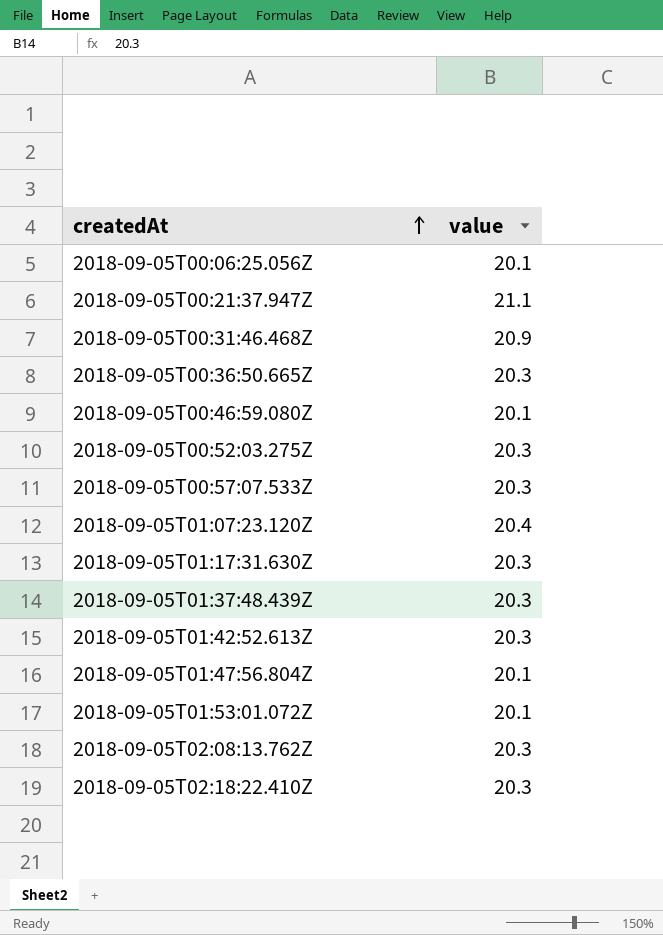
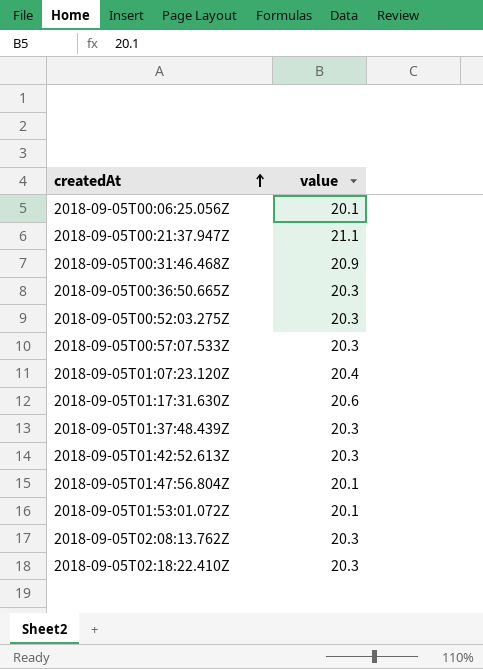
row 2018-09-05T00:46:59.080Z: 20.1 -> none
2018-09-05T01:17:31.630Z | value: 20.3 -> 20.6

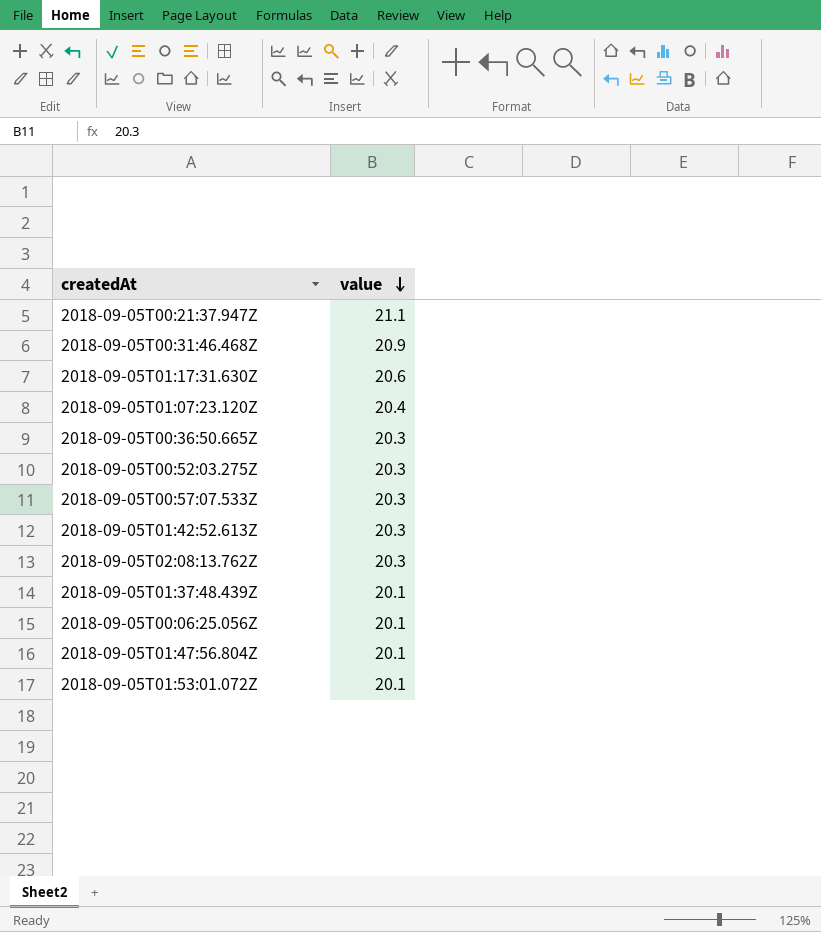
row order: createdAt ascending -> value descending
row 2018-09-05T02:18:22.410Z: 20.3 -> none
2018-09-05T01:37:48.439Z | value: 20.3 -> 20.1

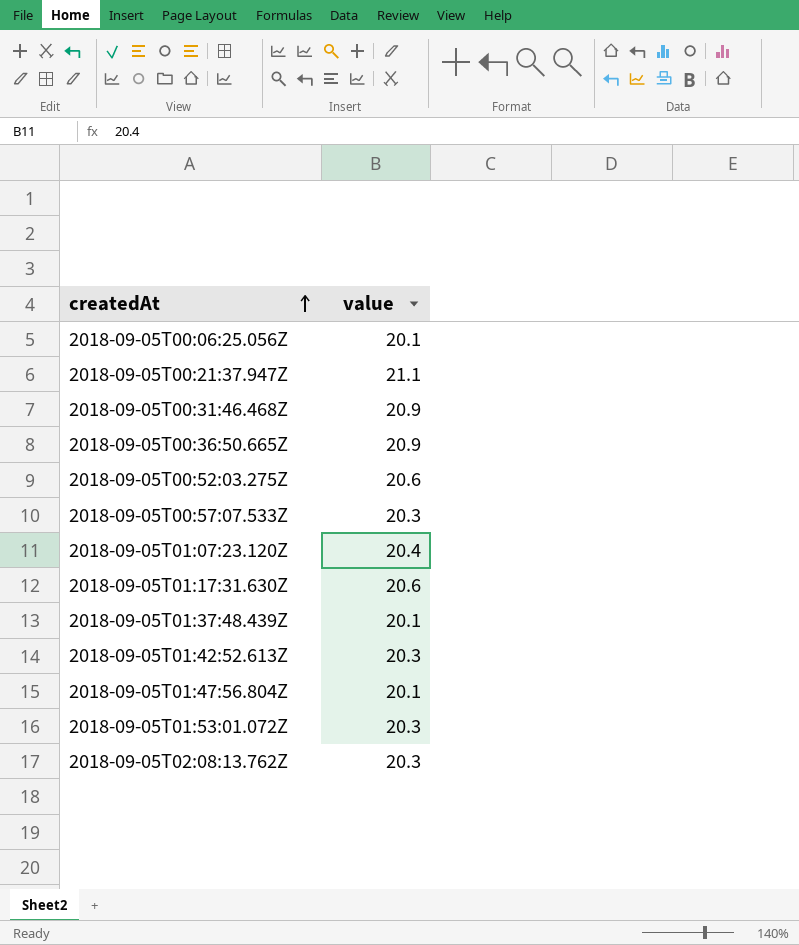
row order: value descending -> createdAt ascending
2018-09-05T00:36:50.665Z | value: 20.3 -> 20.9
2018-09-05T00:52:03.275Z | value: 20.3 -> 20.6
2018-09-05T01:53:01.072Z | value: 20.1 -> 20.3

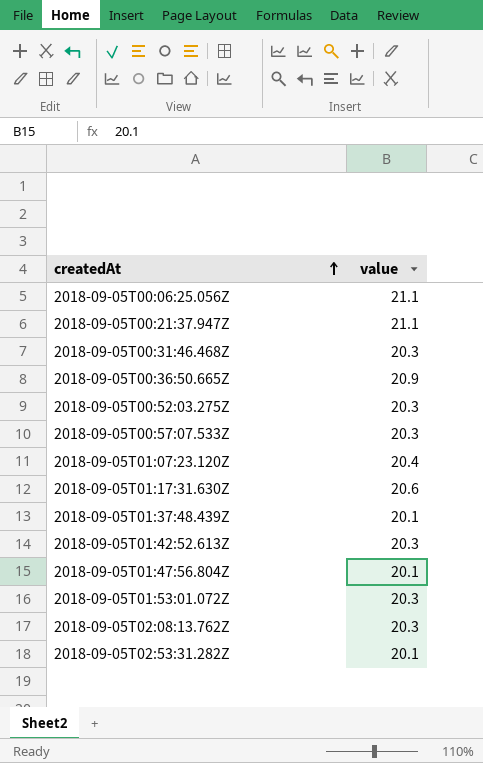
2018-09-05T00:06:25.056Z | value: 20.1 -> 21.1
2018-09-05T00:31:46.468Z | value: 20.9 -> 20.3
2018-09-05T00:52:03.275Z | value: 20.6 -> 20.3
row 2018-09-05T02:53:31.282Z: none -> 20.1

